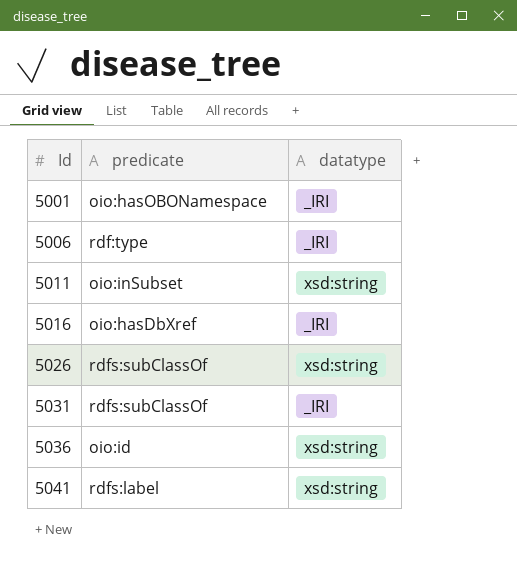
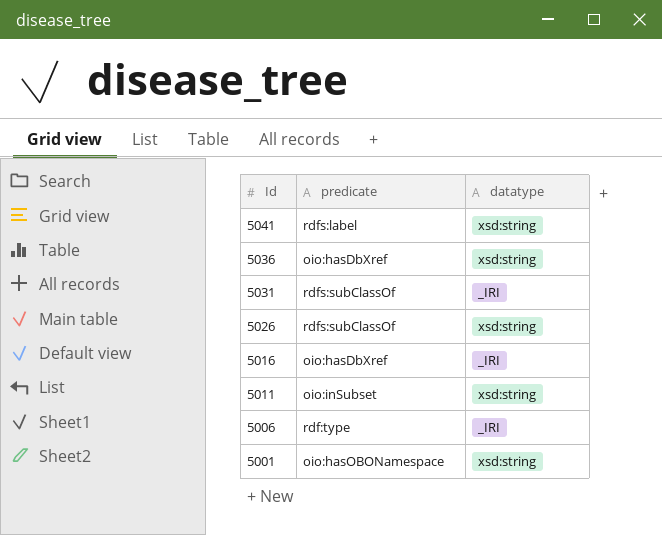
row order: Id ascending -> Id descending
5036 | predicate: oio:id -> oio:hasDbXref
5001 | datatype: _IRI -> xsd:string

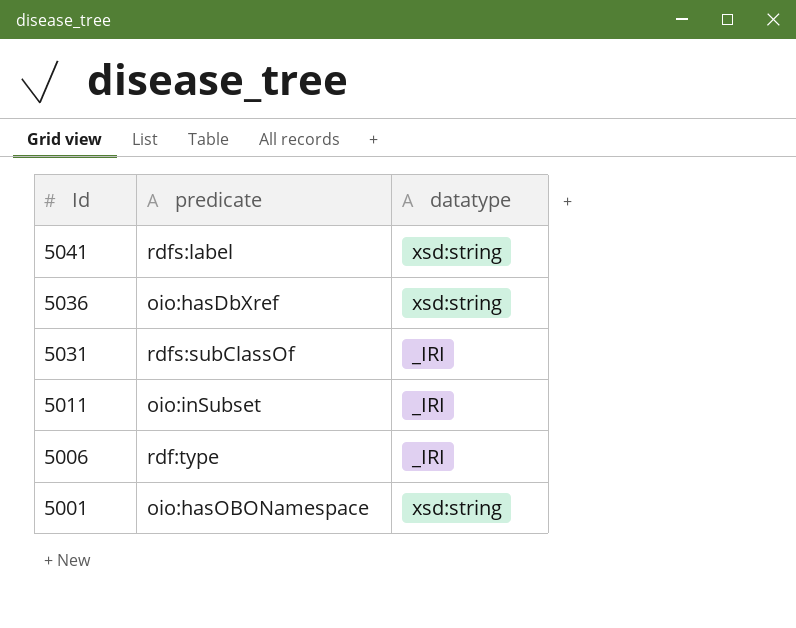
row 5026: rdfs:subClassOf | xsd:string -> none
row 5016: oio:hasDbXref | _IRI -> none
5011 | datatype: xsd:string -> _IRI

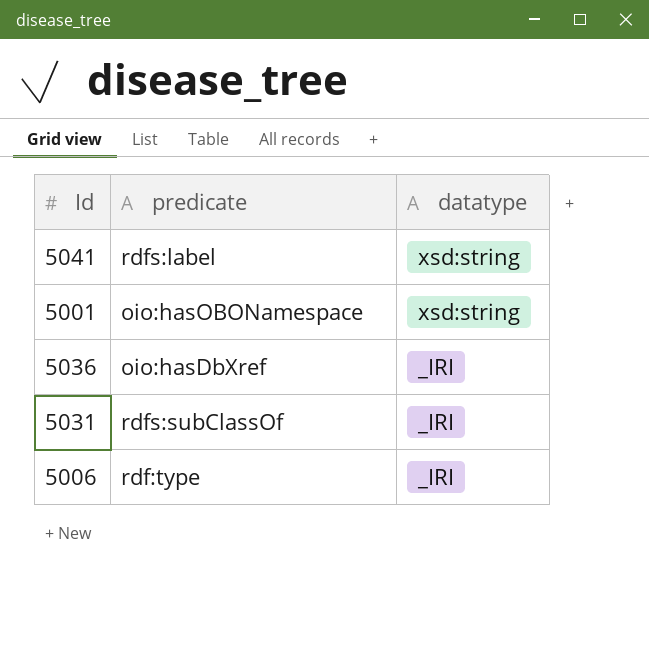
row order: Id descending -> datatype descending
row 5011: oio:inSubset | _IRI -> none
5036 | datatype: xsd:string -> _IRI

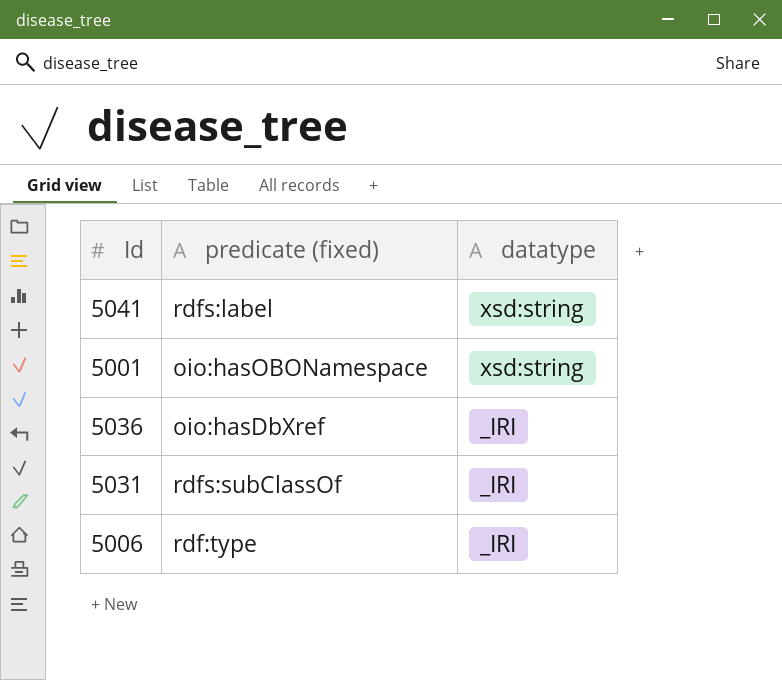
column name: predicate -> predicate (fixed)

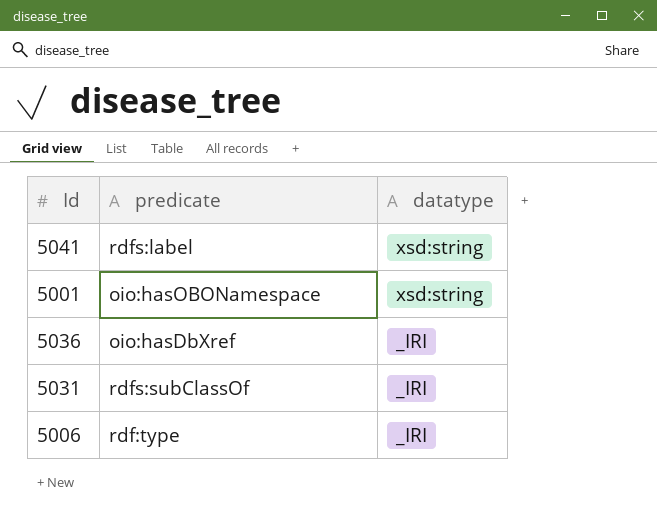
column name: predicate (fixed) -> predicate

